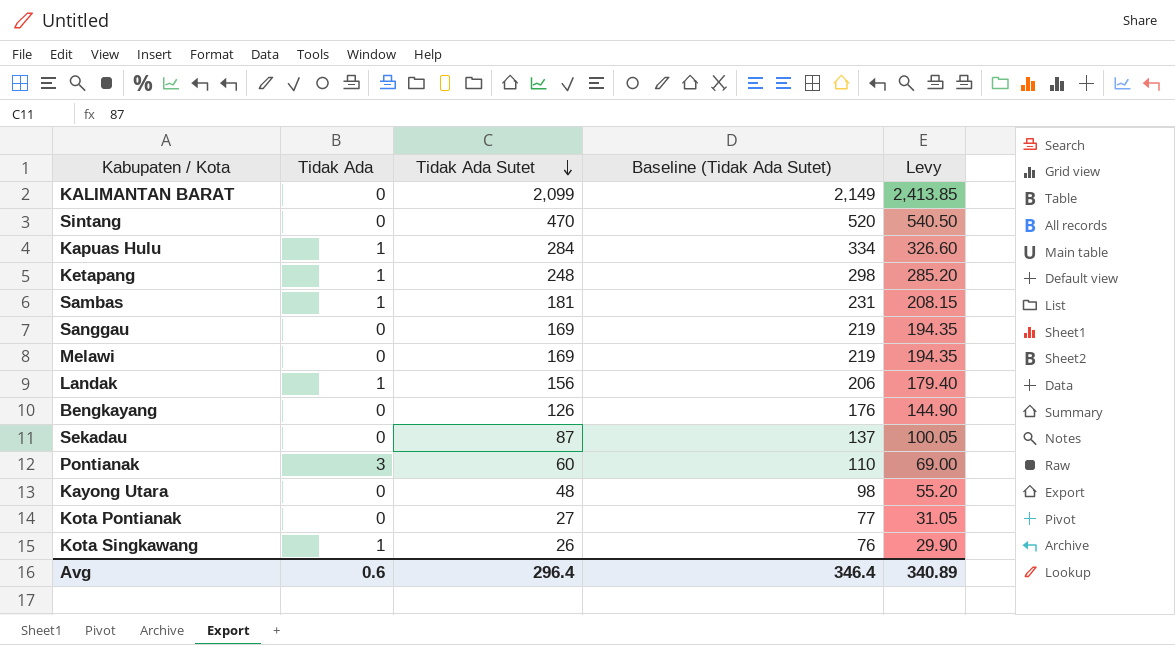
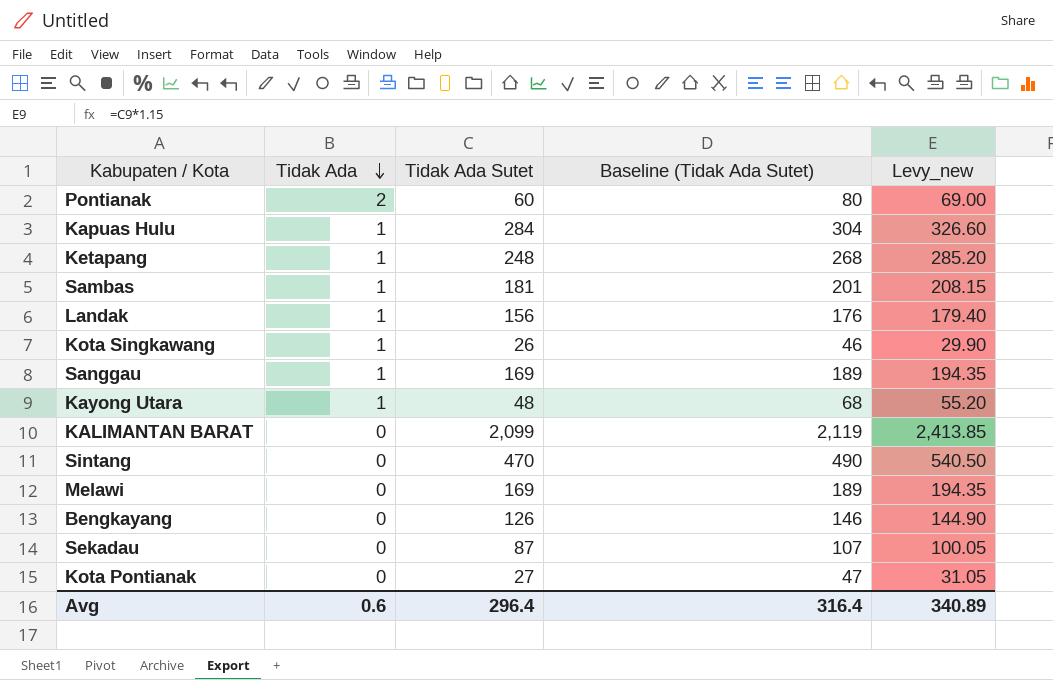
row order: Tidak Ada Sutet descending -> Tidak Ada descending
column Baseline (Tidak Ada Sutet) | formula: [Tidak Ada Sutet] + 50 -> [Tidak Ada Sutet] + 20
column name: Levy -> Levy_new
Pontianak | Tidak Ada: 3 -> 2
Sanggau | Tidak Ada: 0 -> 1
Kayong Utara | Tidak Ada: 0 -> 1
Avg | Baseline (Tidak Ada Sutet): 346.4 -> 316.4

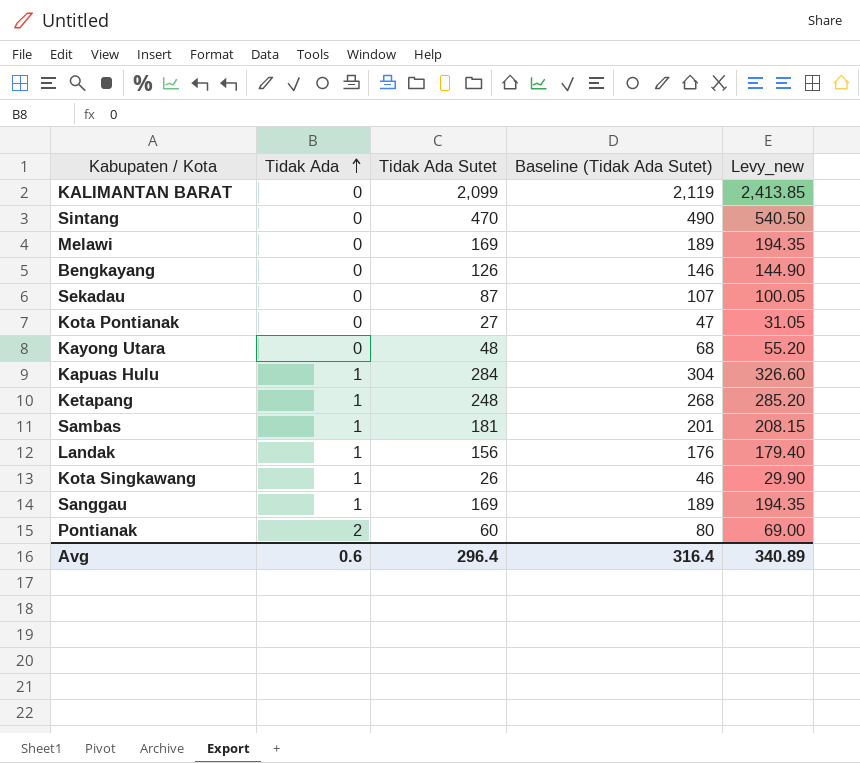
row order: Tidak Ada descending -> Tidak Ada ascending
Kayong Utara | Tidak Ada: 1 -> 0

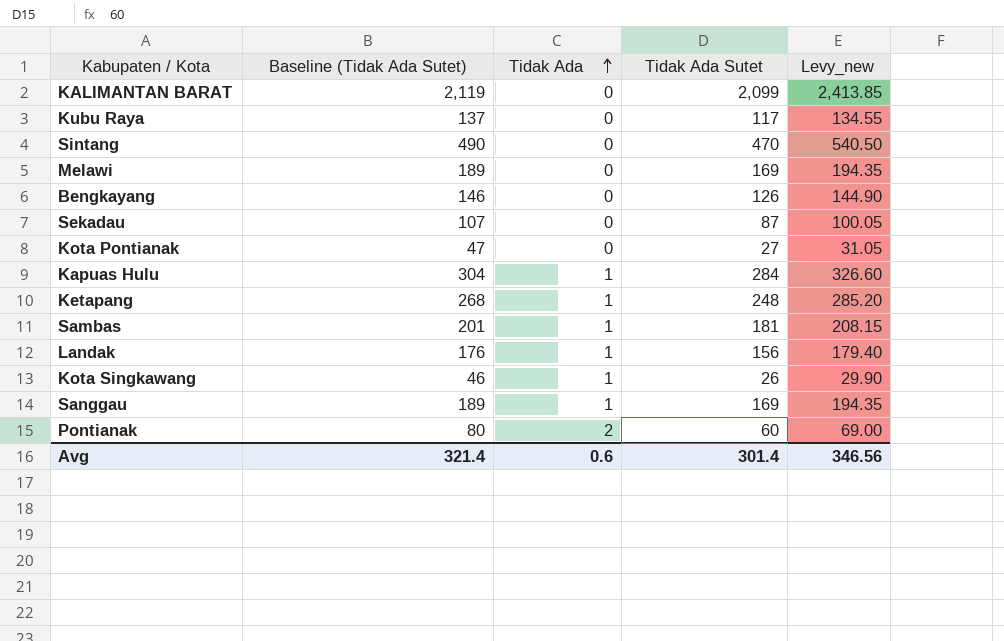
column Baseline (Tidak Ada Sutet) | position: 4 -> 2
row Kayong Utara: 0 | 48 | 68 | 55.20 -> none
row Kubu Raya: none -> 137 | 0 | 117 | 134.55
Avg | Baseline (Tidak Ada Sutet): 316.4 -> 321.4
Avg | Tidak Ada Sutet: 296.4 -> 301.4
Avg | Levy_new: 340.89 -> 346.56

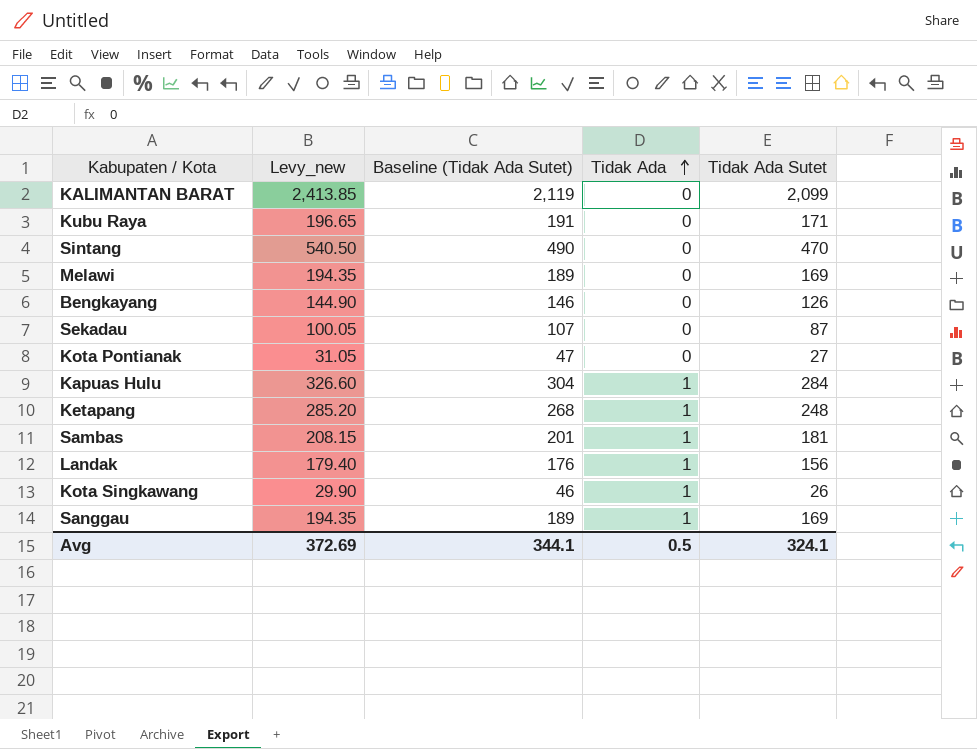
column Levy_new | position: 5 -> 2
row Pontianak: 80 | 2 | 60 | 69.00 -> none
Kubu Raya | Levy_new: 134.55 -> 196.65
Kubu Raya | Baseline (Tidak Ada Sutet): 137 -> 191
Kubu Raya | Tidak Ada Sutet: 117 -> 171
Avg | Levy_new: 346.56 -> 372.69
Avg | Baseline (Tidak Ada Sutet): 321.4 -> 344.1
Avg | Tidak Ada: 0.6 -> 0.5
Avg | Tidak Ada Sutet: 301.4 -> 324.1

